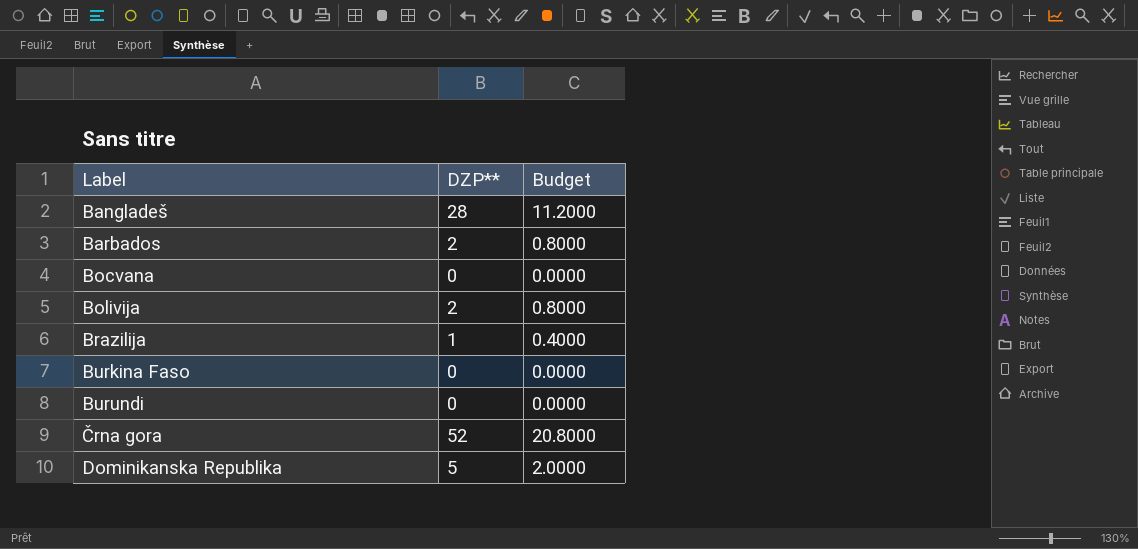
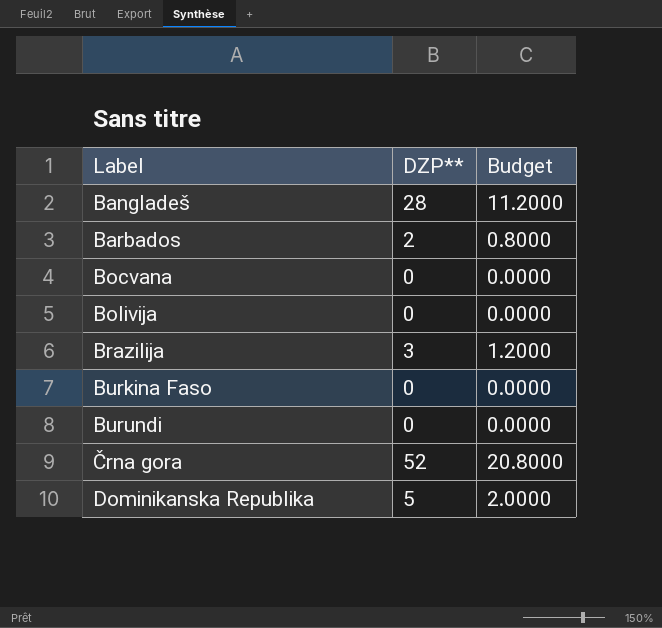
Bolivija | DZP**: 2 -> 0
Bolivija | Budget: 0.8000 -> 0.0000
Brazilija | DZP**: 1 -> 3
Brazilija | Budget: 0.4000 -> 1.2000

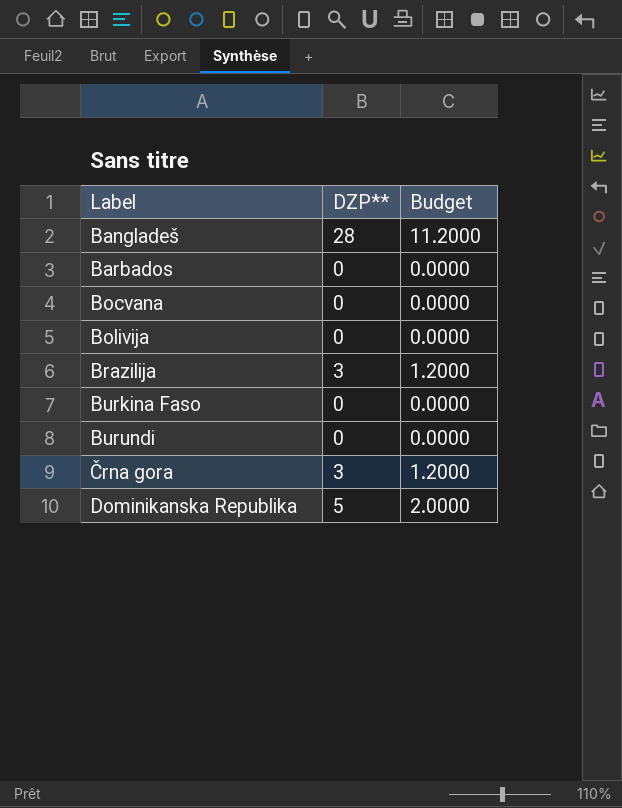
Barbados | DZP**: 2 -> 0
Barbados | Budget: 0.8000 -> 0.0000
Črna gora | DZP**: 52 -> 3
Črna gora | Budget: 20.8000 -> 1.2000

